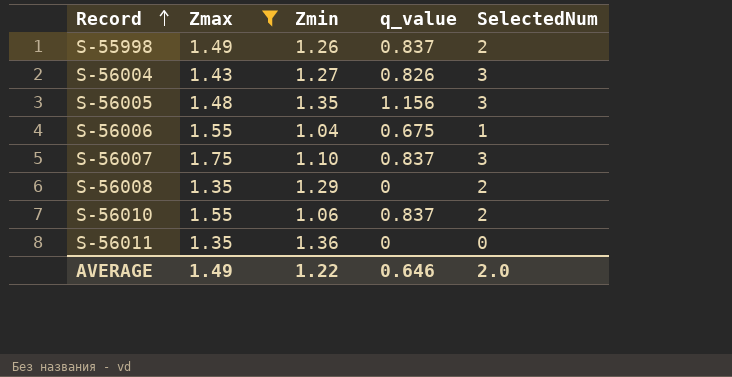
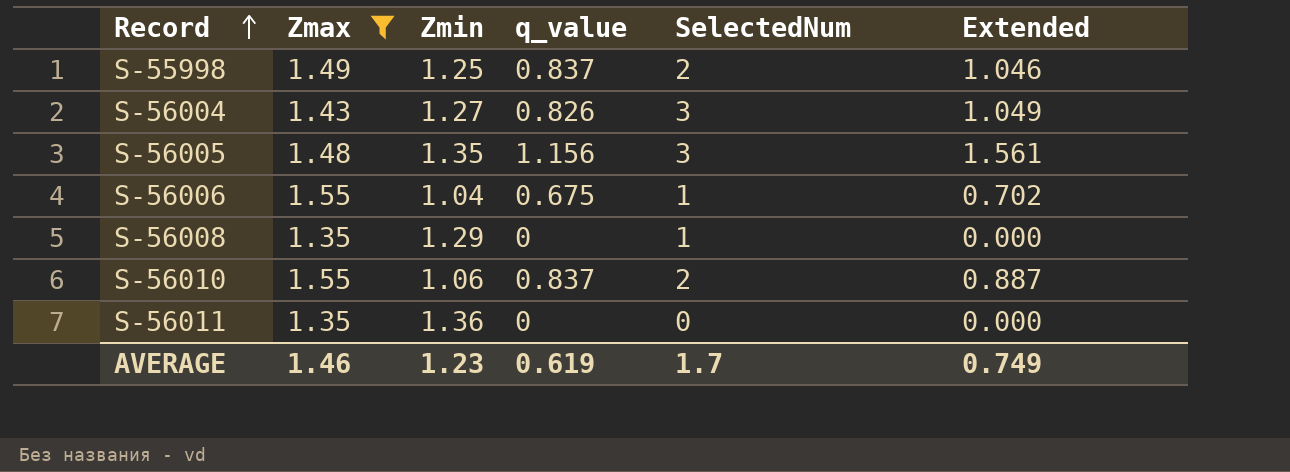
column Extended | formula: none -> [Zmin] * [q_value]
row S-56007: 1.75 | 1.10 | 0.837 | 3 -> none
S-55998 | Zmin: 1.26 -> 1.25
S-56008 | SelectedNum: 2 -> 1
AVERAGE | Zmax: 1.49 -> 1.46
AVERAGE | Zmin: 1.22 -> 1.23
AVERAGE | q_value: 0.646 -> 0.619
AVERAGE | SelectedNum: 2.0 -> 1.7

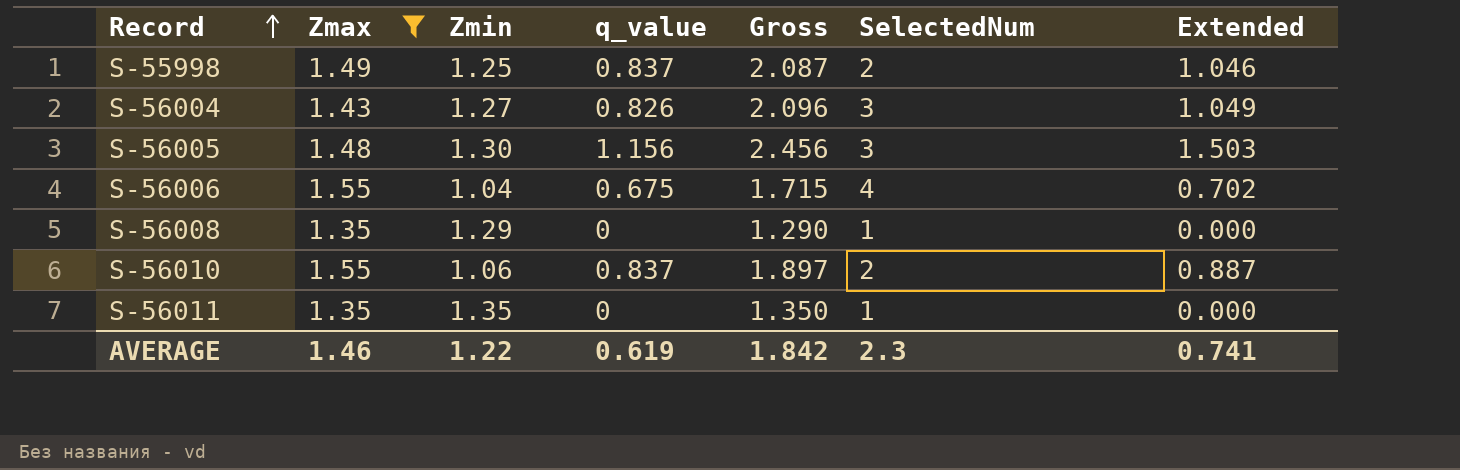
column Gross | formula: none -> [Zmin] + [q_value]
S-56005 | Zmin: 1.35 -> 1.30
S-56005 | Extended: 1.561 -> 1.503
S-56006 | SelectedNum: 1 -> 4
S-56011 | Zmin: 1.36 -> 1.35
S-56011 | SelectedNum: 0 -> 1
AVERAGE | Zmin: 1.23 -> 1.22
AVERAGE | SelectedNum: 1.7 -> 2.3
AVERAGE | Extended: 0.749 -> 0.741

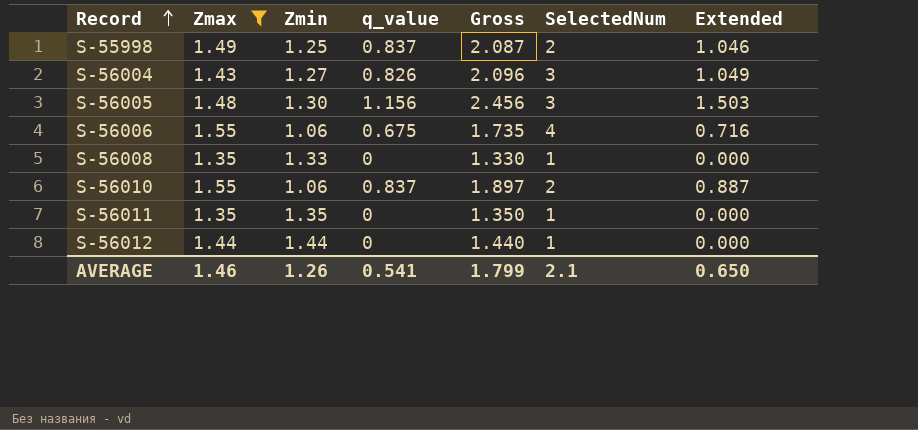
S-56006 | Zmin: 1.04 -> 1.06
S-56006 | Gross: 1.715 -> 1.735
S-56006 | Extended: 0.702 -> 0.716
S-56008 | Zmin: 1.29 -> 1.33
S-56008 | Gross: 1.290 -> 1.330
row S-56012: none -> 1.44 | 1.44 | 0 | 1.440 | 1 | 0.000
AVERAGE | Zmin: 1.22 -> 1.26
AVERAGE | q_value: 0.619 -> 0.541
AVERAGE | Gross: 1.842 -> 1.799
AVERAGE | SelectedNum: 2.3 -> 2.1
AVERAGE | Extended: 0.741 -> 0.650

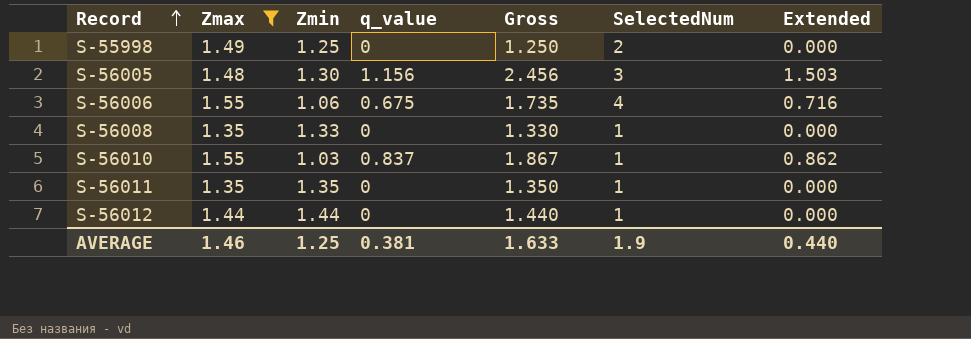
row S-56004: 1.43 | 1.27 | 0.826 | 2.096 | 3 | 1.049 -> none
S-55998 | q_value: 0.837 -> 0
S-55998 | Gross: 2.087 -> 1.250
S-55998 | Extended: 1.046 -> 0.000
S-56010 | Zmin: 1.06 -> 1.03
S-56010 | Gross: 1.897 -> 1.867
S-56010 | SelectedNum: 2 -> 1
S-56010 | Extended: 0.887 -> 0.862
AVERAGE | Zmin: 1.26 -> 1.25
AVERAGE | q_value: 0.541 -> 0.381
AVERAGE | Gross: 1.799 -> 1.633
AVERAGE | SelectedNum: 2.1 -> 1.9
AVERAGE | Extended: 0.650 -> 0.440

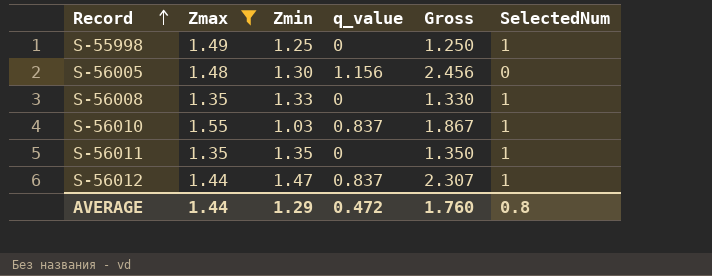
column Extended | formula: [Zmin] * [q_value] -> none
row S-56006: 1.55 | 1.06 | 0.675 | 1.735 | 4 | 0.716 -> none
S-55998 | SelectedNum: 2 -> 1
S-56005 | SelectedNum: 3 -> 0
S-56012 | Zmin: 1.44 -> 1.47
S-56012 | q_value: 0 -> 0.837
S-56012 | Gross: 1.440 -> 2.307
AVERAGE | Zmax: 1.46 -> 1.44
AVERAGE | Zmin: 1.25 -> 1.29
AVERAGE | q_value: 0.381 -> 0.472
AVERAGE | Gross: 1.633 -> 1.760
AVERAGE | SelectedNum: 1.9 -> 0.8

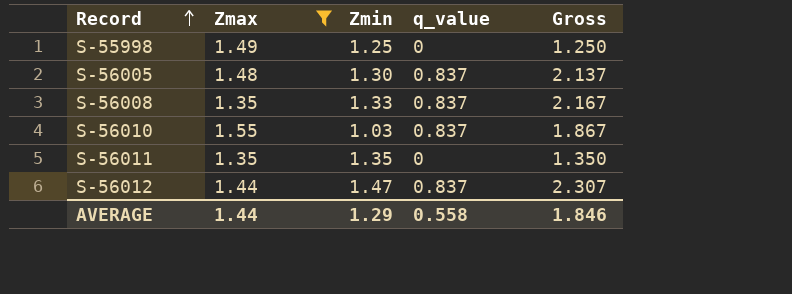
column SelectedNum | position: 6 -> none
S-56005 | q_value: 1.156 -> 0.837
S-56005 | Gross: 2.456 -> 2.137
S-56008 | q_value: 0 -> 0.837
S-56008 | Gross: 1.330 -> 2.167
AVERAGE | q_value: 0.472 -> 0.558
AVERAGE | Gross: 1.760 -> 1.846

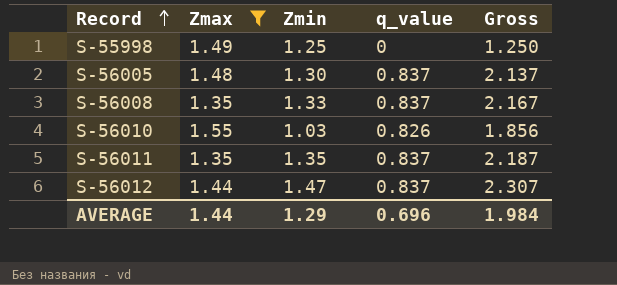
S-56010 | q_value: 0.837 -> 0.826
S-56010 | Gross: 1.867 -> 1.856
S-56011 | q_value: 0 -> 0.837
S-56011 | Gross: 1.350 -> 2.187
AVERAGE | q_value: 0.558 -> 0.696
AVERAGE | Gross: 1.846 -> 1.984

